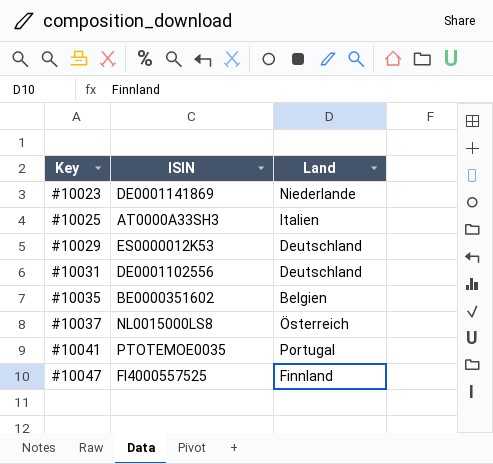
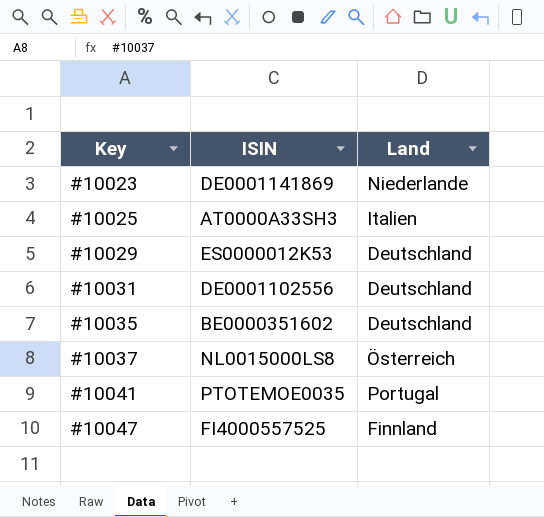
#10035 | Land: Belgien -> Deutschland

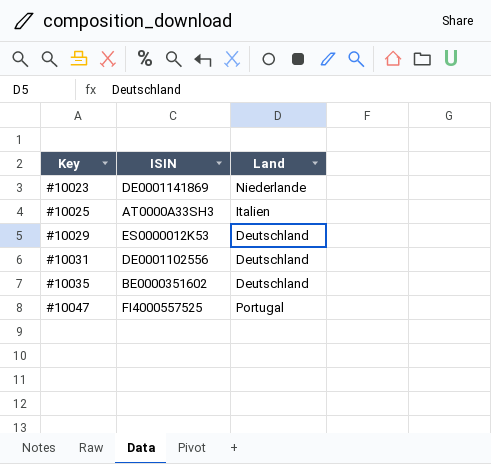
row #10037: NL0015000LS8 | Österreich -> none
row #10041: PTOTEMOE0035 | Portugal -> none
#10047 | Land: Finnland -> Portugal

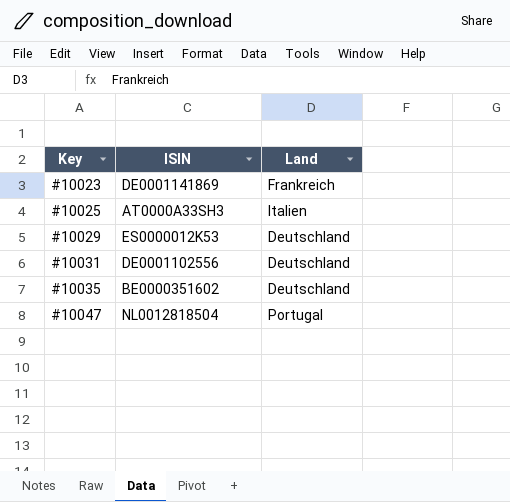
#10023 | Land: Niederlande -> Frankreich
#10047 | ISIN: FI4000557525 -> NL0012818504

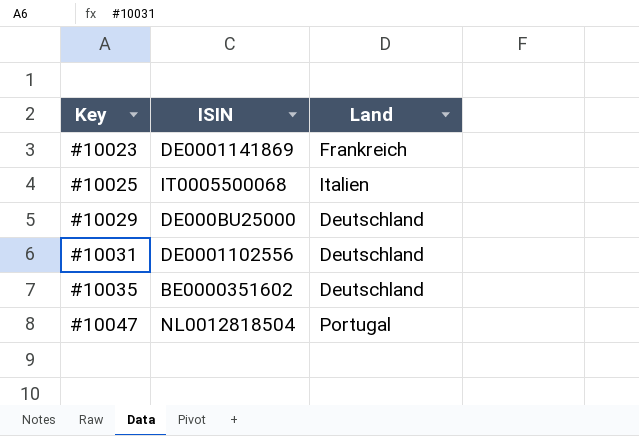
#10025 | ISIN: AT0000A33SH3 -> IT0005500068
#10029 | ISIN: ES0000012K53 -> DE000BU25000

